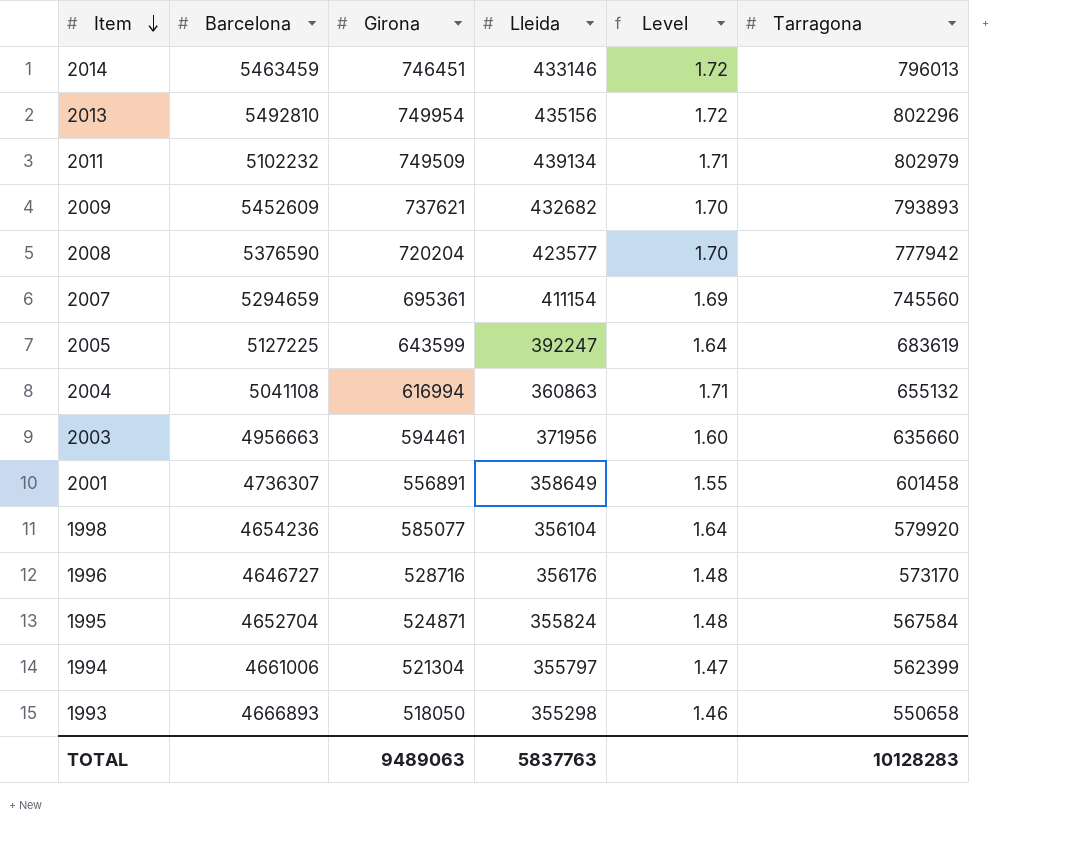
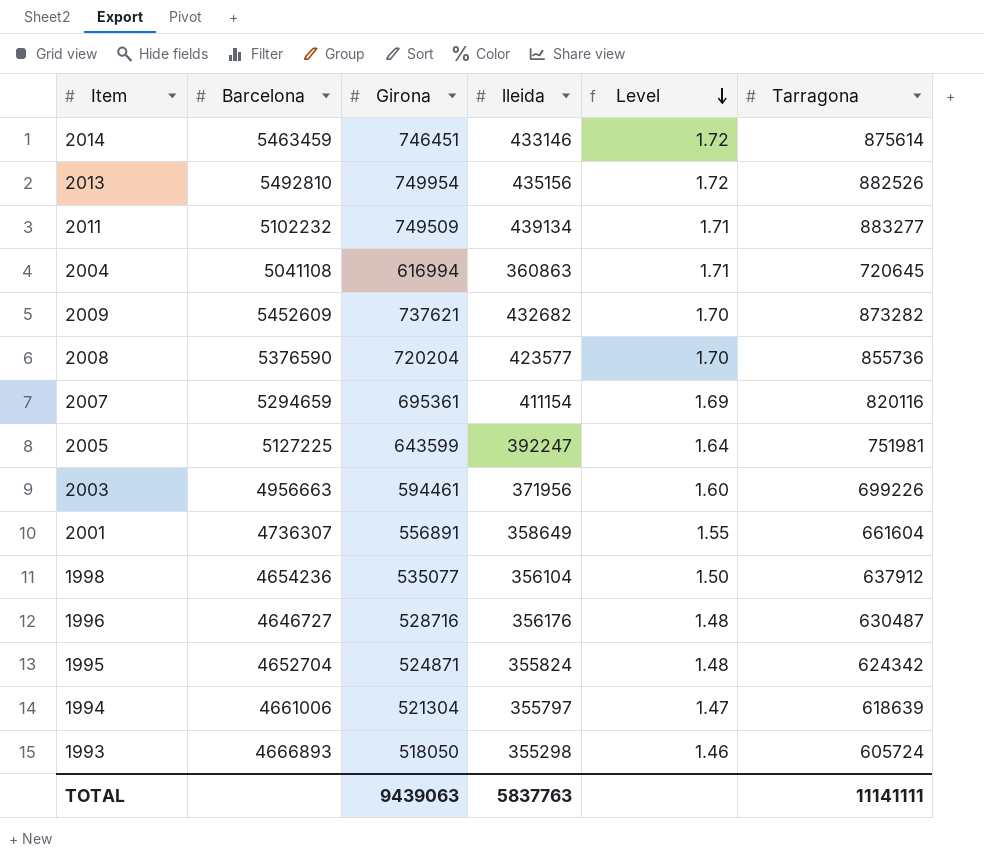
row order: Item descending -> Level descending
column name: Lleida -> lleida
2014 | Tarragona: 796013 -> 875614
2013 | Tarragona: 802296 -> 882526
2011 | Tarragona: 802979 -> 883277
2004 | Tarragona: 655132 -> 720645
2009 | Tarragona: 793893 -> 873282
2008 | Tarragona: 777942 -> 855736
2007 | Tarragona: 745560 -> 820116
2005 | Tarragona: 683619 -> 751981
2003 | Tarragona: 635660 -> 699226
2001 | Tarragona: 601458 -> 661604
1998 | Girona: 585077 -> 535077
1998 | Level: 1.64 -> 1.50
1998 | Tarragona: 579920 -> 637912
1996 | Tarragona: 573170 -> 630487
1995 | Tarragona: 567584 -> 624342
1994 | Tarragona: 562399 -> 618639
1993 | Tarragona: 550658 -> 605724
TOTAL | Girona: 9489063 -> 9439063
TOTAL | Tarragona: 10128283 -> 11141111

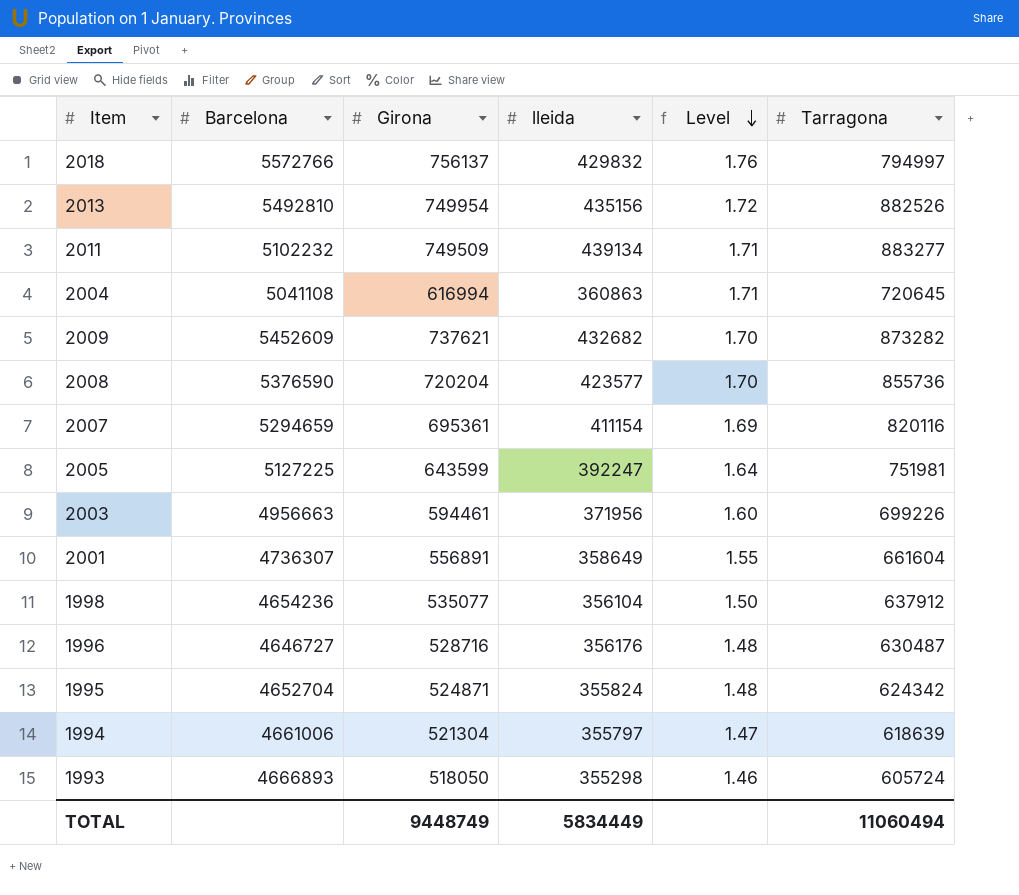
row 2014: 5463459 | 746451 | 433146 | 1.72 | 875614 -> none
row 2018: none -> 5572766 | 756137 | 429832 | 1.76 | 794997
TOTAL | Girona: 9439063 -> 9448749
TOTAL | lleida: 5837763 -> 5834449
TOTAL | Tarragona: 11141111 -> 11060494

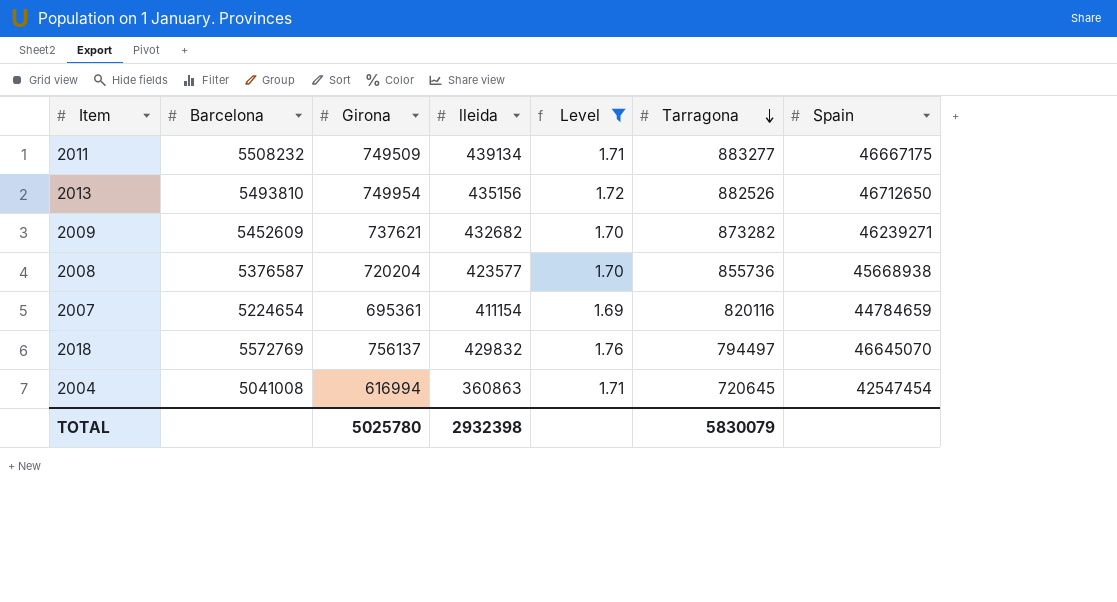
filter: none -> Level >= 1.69
row order: Level descending -> Tarragona descending
column Spain | position: none -> 7
2011 | Barcelona: 5102232 -> 5508232
2013 | Barcelona: 5492810 -> 5493810
2008 | Barcelona: 5376590 -> 5376587
2007 | Barcelona: 5294659 -> 5224654
2018 | Barcelona: 5572766 -> 5572769
2018 | Tarragona: 794997 -> 794497
2004 | Barcelona: 5041108 -> 5041008
TOTAL | Girona: 9448749 -> 5025780
TOTAL | lleida: 5834449 -> 2932398
TOTAL | Tarragona: 11060494 -> 5830079

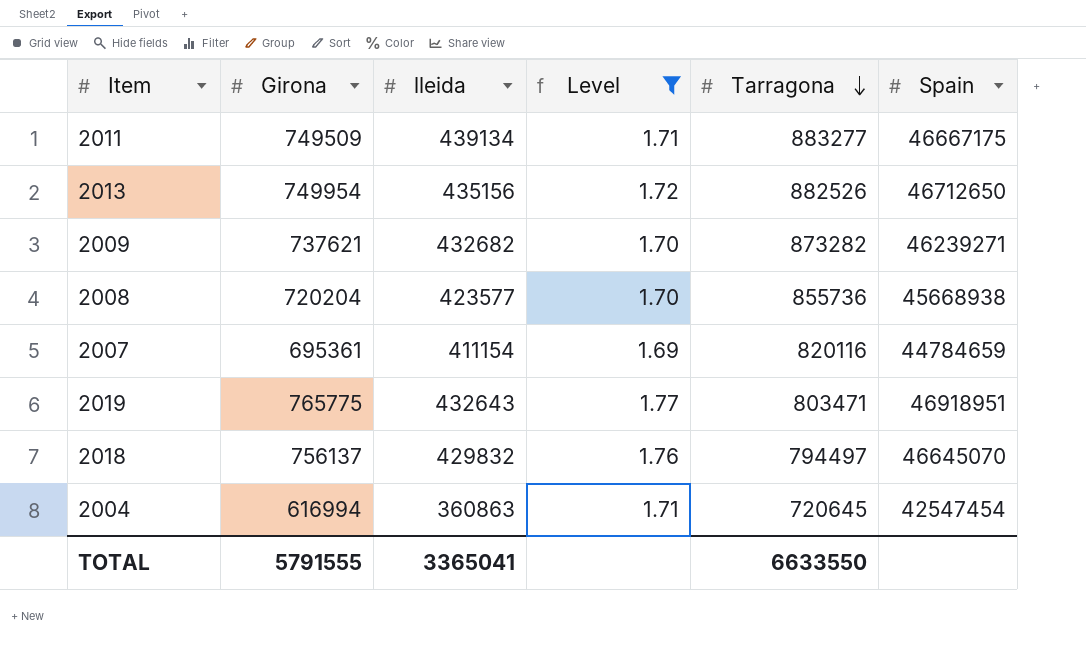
column Barcelona | position: 2 -> none
row 2019: none -> 765775 | 432643 | 1.77 | 803471 | 46918951
TOTAL | Girona: 5025780 -> 5791555
TOTAL | lleida: 2932398 -> 3365041
TOTAL | Tarragona: 5830079 -> 6633550

